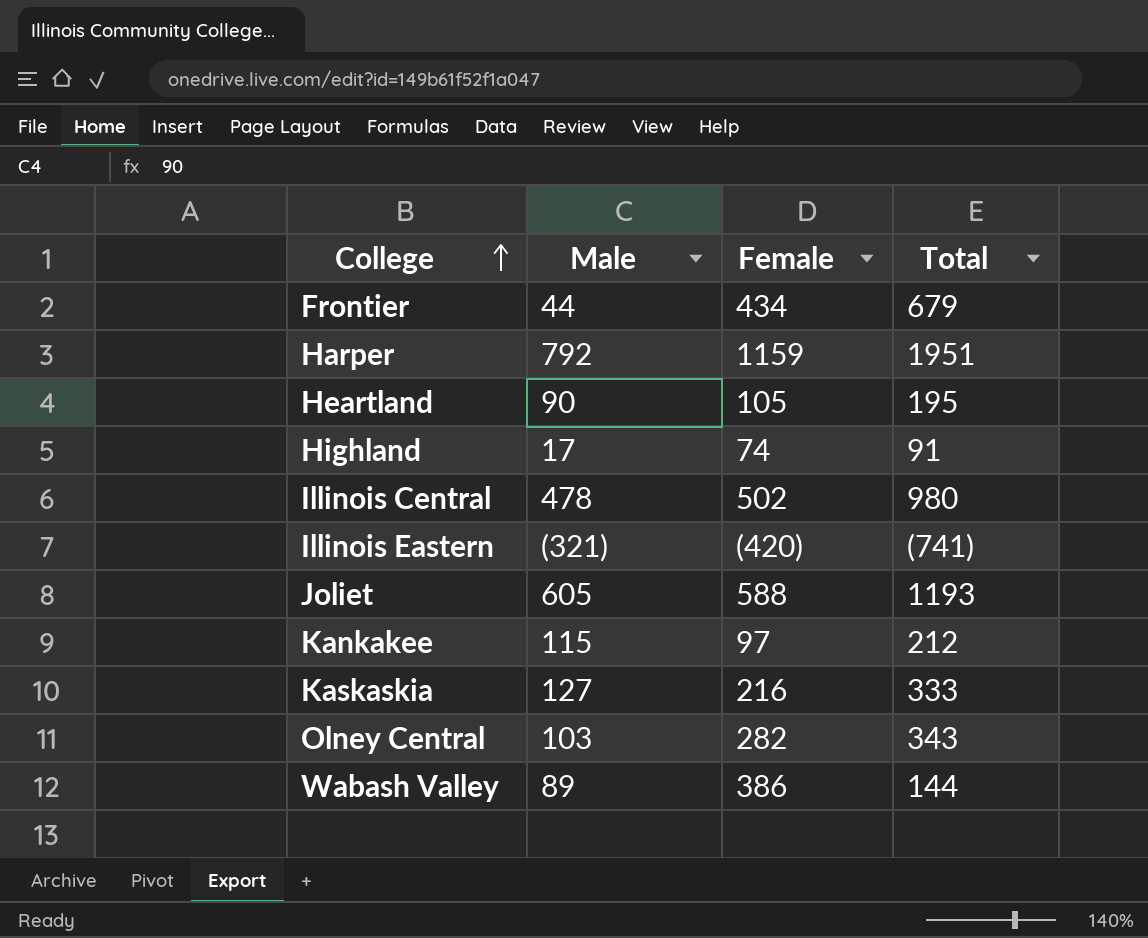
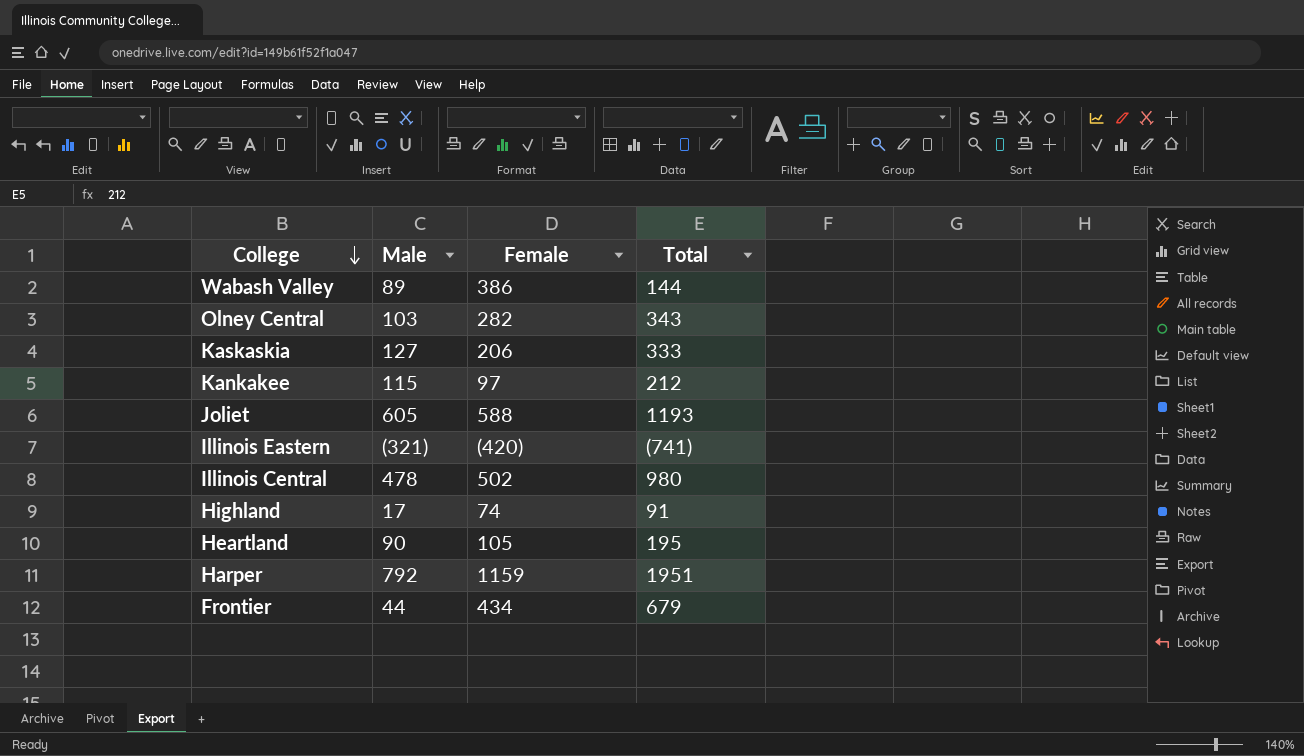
row order: College ascending -> College descending
Kaskaskia | Female: 216 -> 206

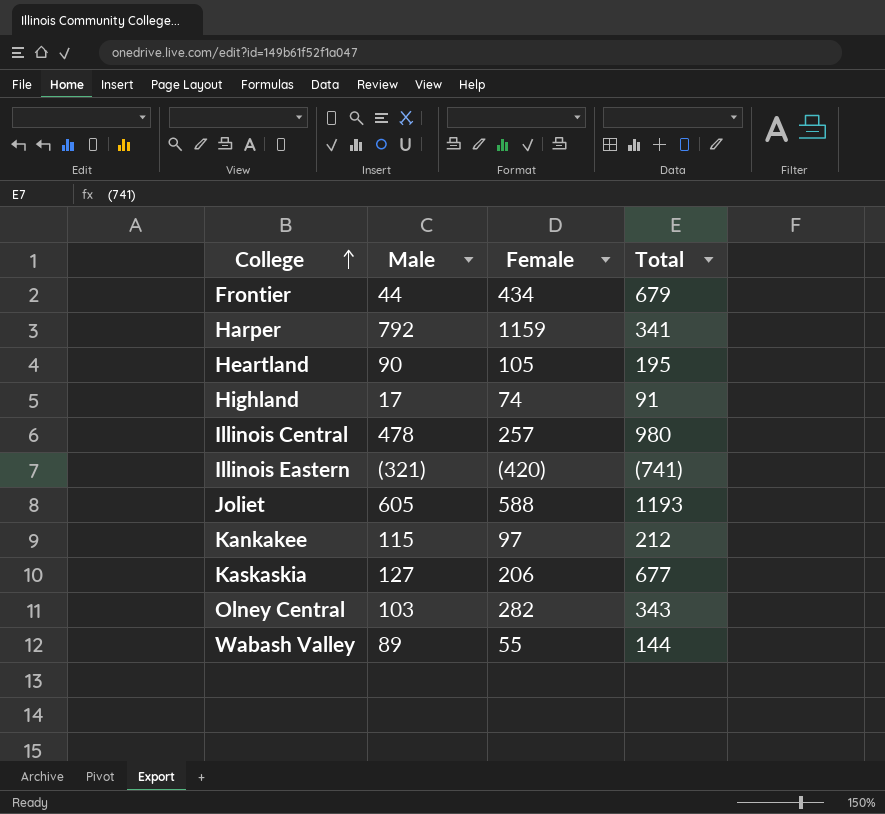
row order: College descending -> College ascending
Harper | Total: 1951 -> 341
Illinois Central | Female: 502 -> 257
Kaskaskia | Total: 333 -> 677
Wabash Valley | Female: 386 -> 55

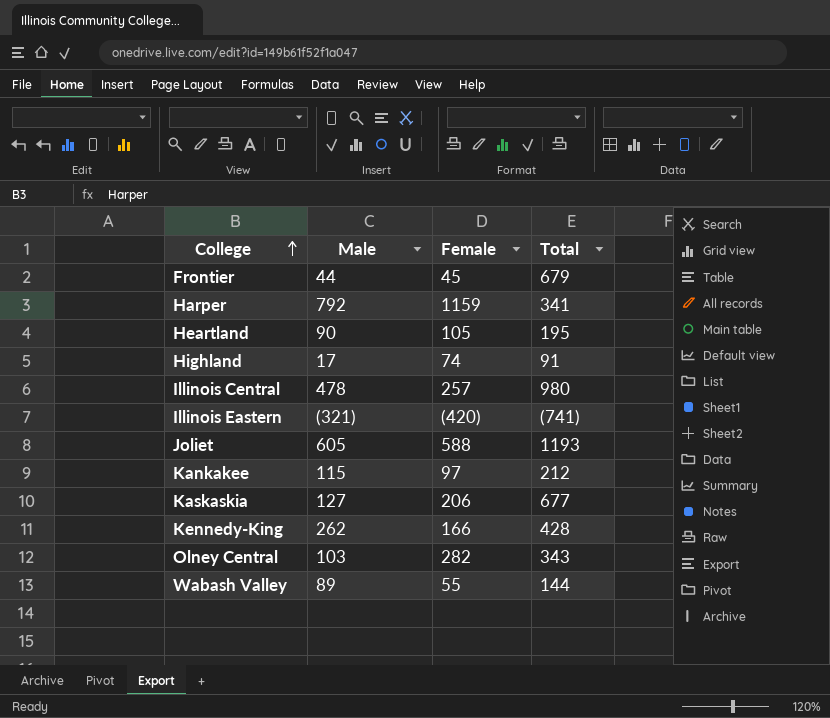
Frontier | Female: 434 -> 45
row Kennedy-King: none -> 262 | 166 | 428

